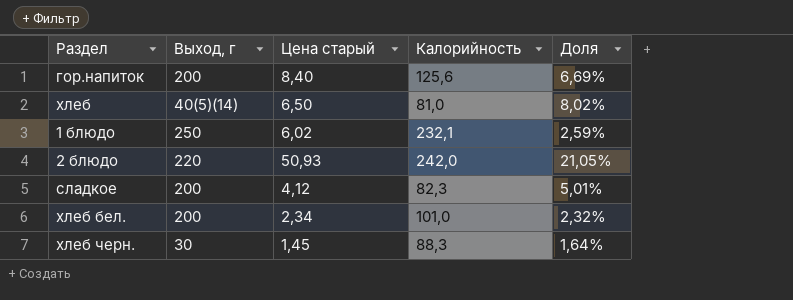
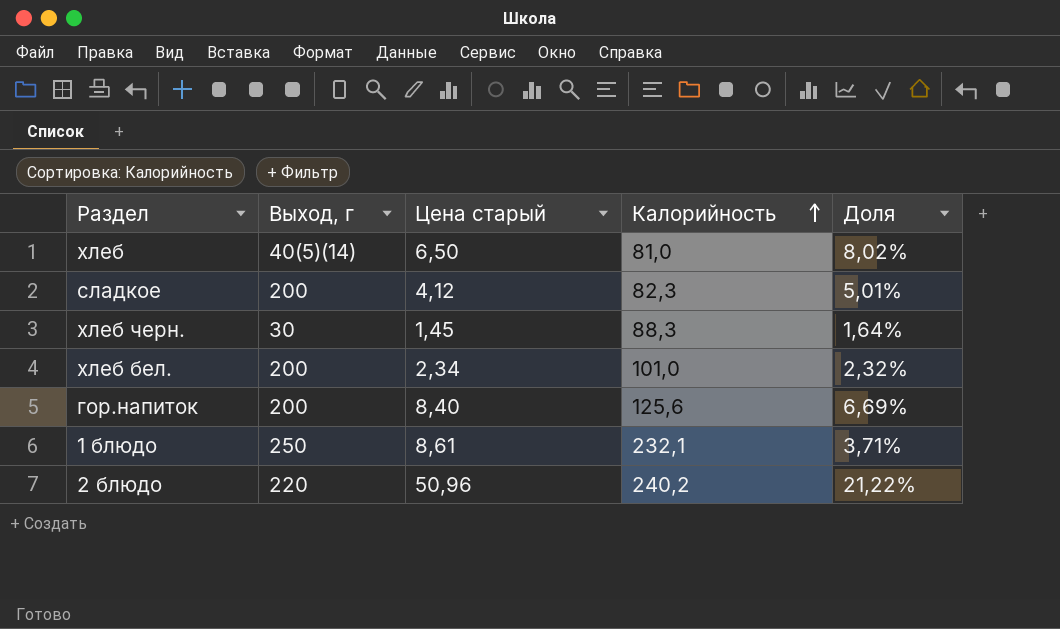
row order: none -> Калорийность ascending
1 блюдо | Цена старый: 6,02 -> 8,61
1 блюдо | Доля: 2,59% -> 3,71%
2 блюдо | Цена старый: 50,93 -> 50,96
2 блюдо | Калорийность: 242,0 -> 240,2
2 блюдо | Доля: 21,05% -> 21,22%

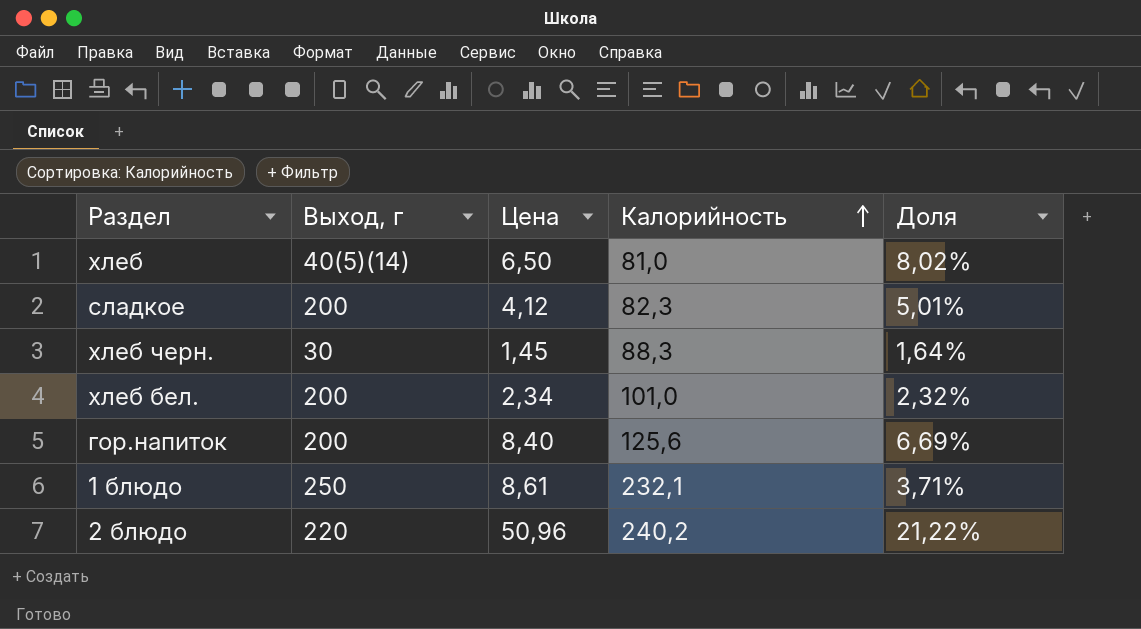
column name: Цена старый -> Цена

